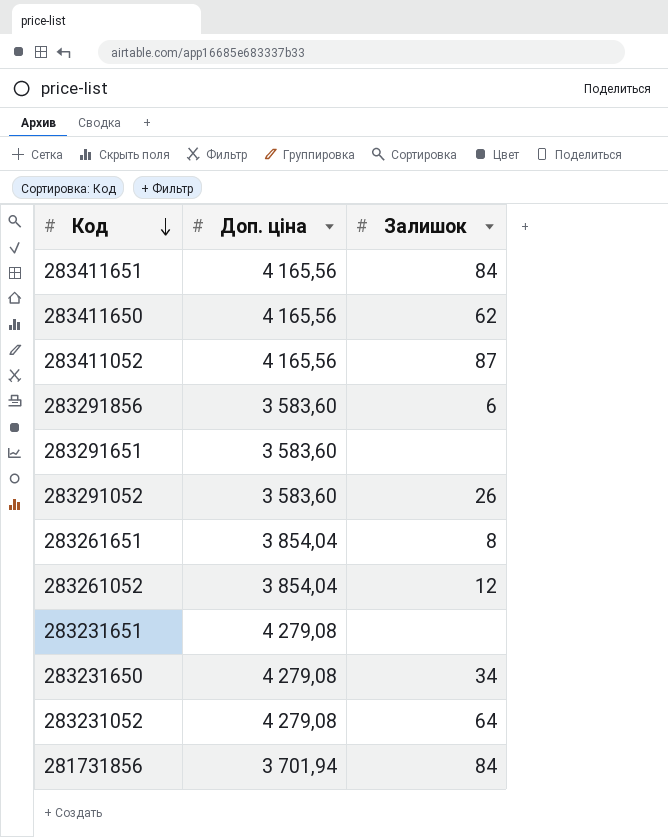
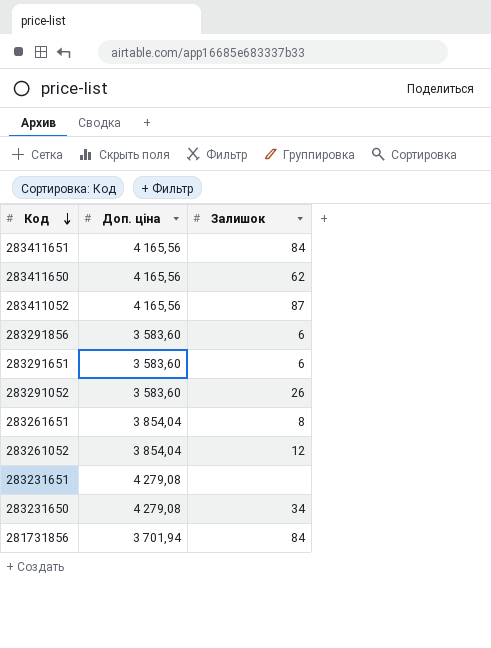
row 283231052: 4 279,08 | 64 -> none
283291651 | Залишок: none -> 6

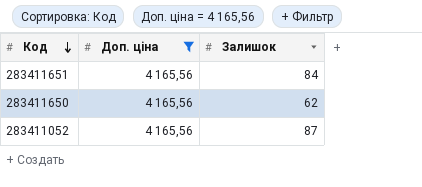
filter: none -> Доп. ціна = 4 165,56

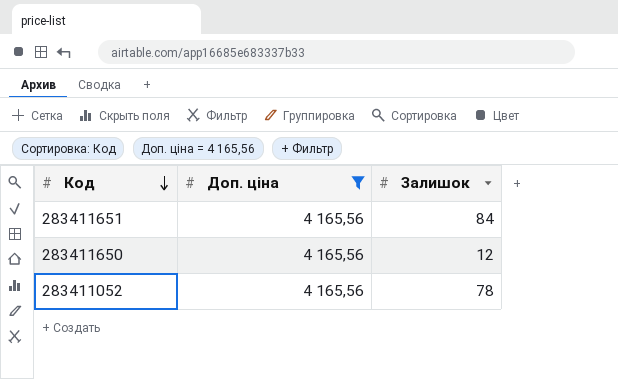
283411650 | Залишок: 62 -> 12
283411052 | Залишок: 87 -> 78

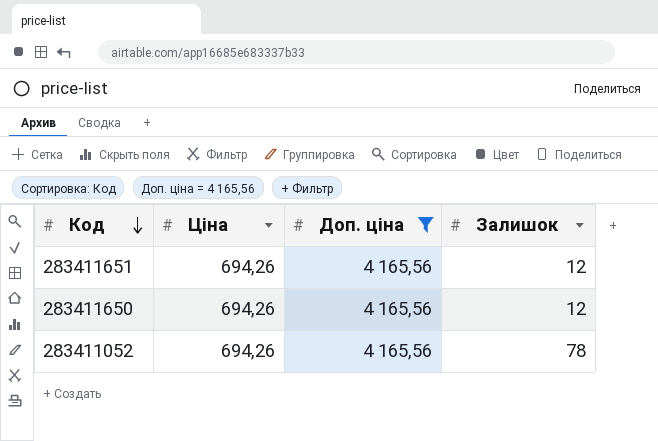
column Ціна | position: none -> 2
283411651 | Залишок: 84 -> 12

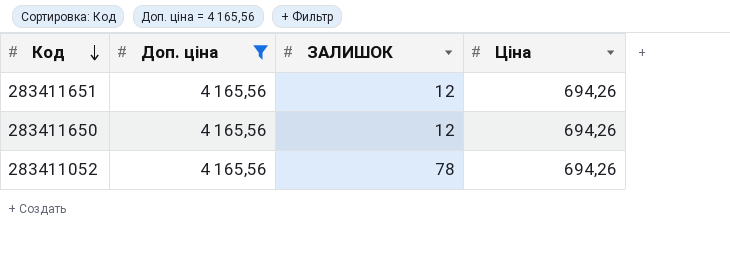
column name: Залишок -> ЗАЛИШОК
column Ціна | position: 2 -> 4

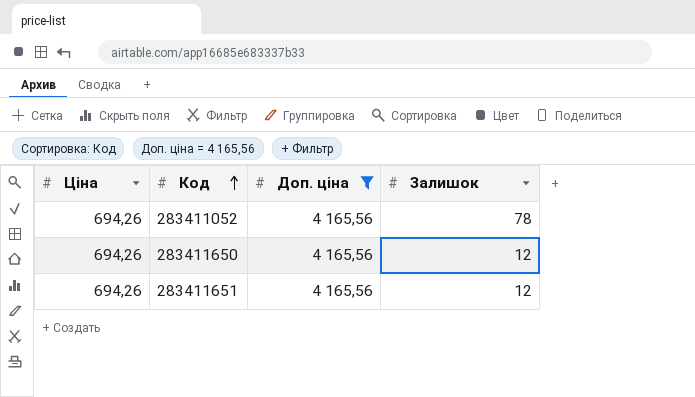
row order: Код descending -> Код ascending
column Ціна | position: 4 -> 1
column name: ЗАЛИШОК -> Залишок

